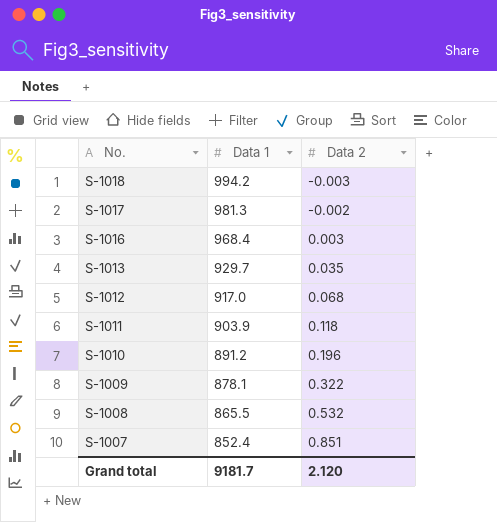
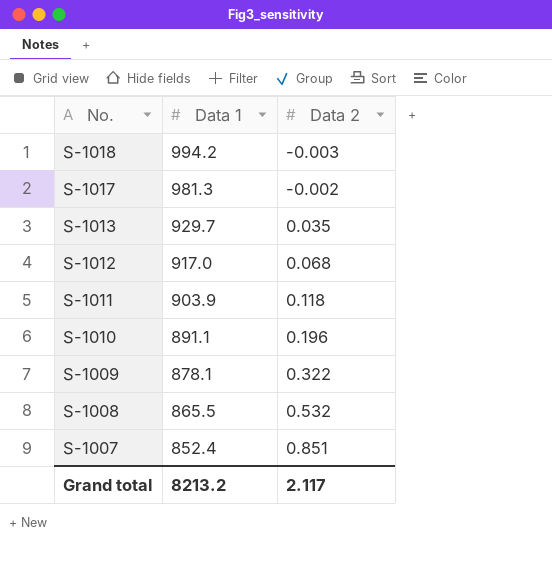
row S-1016: 968.4 | 0.003 -> none
S-1010 | Data 1: 891.2 -> 891.1
Grand total | Data 1: 9181.7 -> 8213.2
Grand total | Data 2: 2.120 -> 2.117

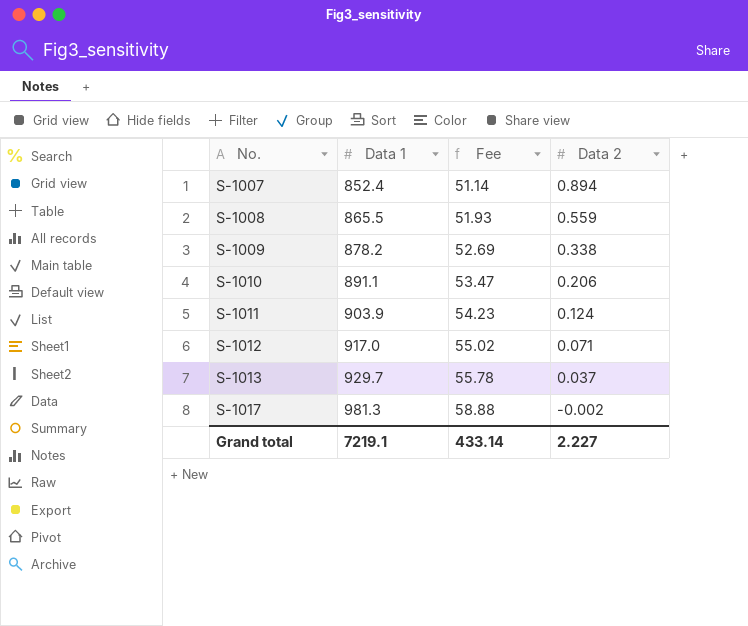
row order: No. descending -> No. ascending
column Fee | formula: none -> [Data 1] * 0.06
row S-1018: 994.2 | -0.003 -> none
S-1007 | Data 2: 0.851 -> 0.894
S-1008 | Data 2: 0.532 -> 0.559
S-1009 | Data 1: 878.1 -> 878.2
S-1009 | Data 2: 0.322 -> 0.338
S-1010 | Data 2: 0.196 -> 0.206
S-1011 | Data 2: 0.118 -> 0.124
S-1012 | Data 2: 0.068 -> 0.071
S-1013 | Data 2: 0.035 -> 0.037
Grand total | Data 1: 8213.2 -> 7219.1
Grand total | Data 2: 2.117 -> 2.227

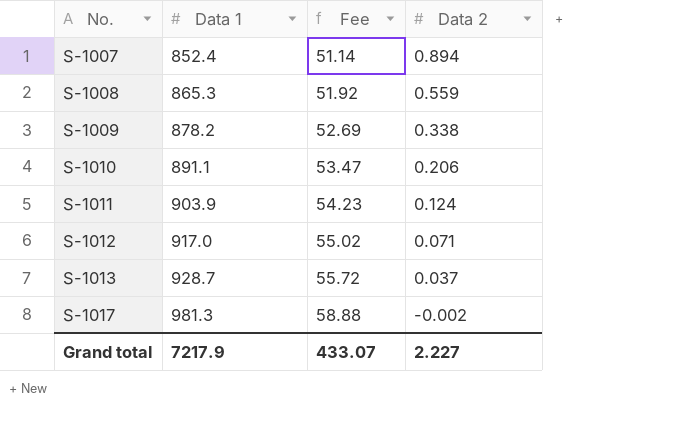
S-1008 | Data 1: 865.5 -> 865.3
S-1008 | Fee: 51.93 -> 51.92
S-1013 | Data 1: 929.7 -> 928.7
S-1013 | Fee: 55.78 -> 55.72
Grand total | Data 1: 7219.1 -> 7217.9
Grand total | Fee: 433.14 -> 433.07

